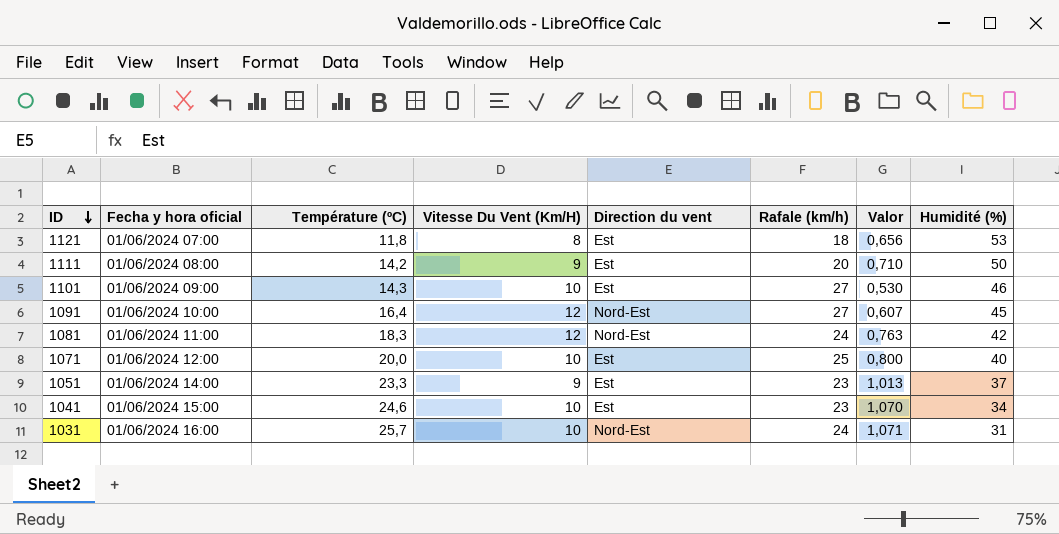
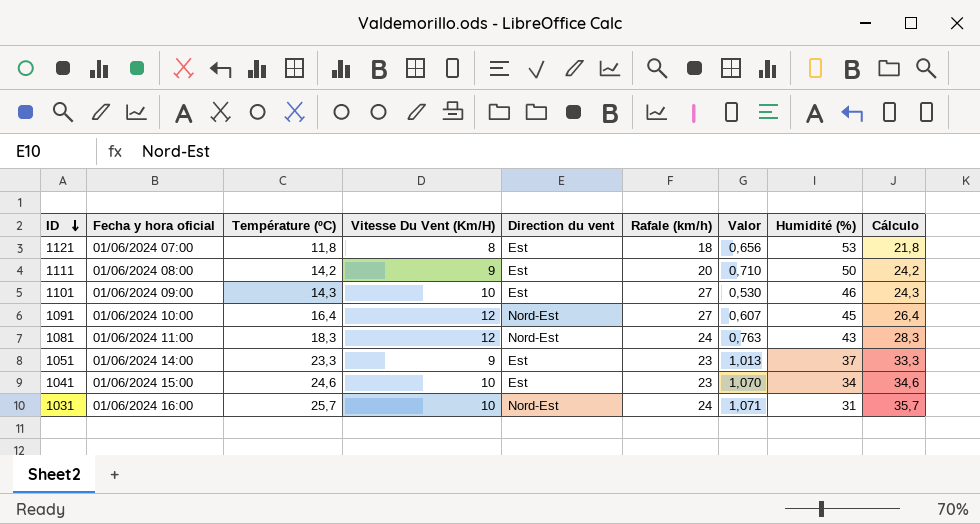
column Cálculo | formula: none -> [Température (ºC)] + 10
row 1071: 01/06/2024 12:00 | 20,0 | 10 | Est | 25 | 0,800 | 40 -> none
1081 | Humidité (%): 42 -> 43

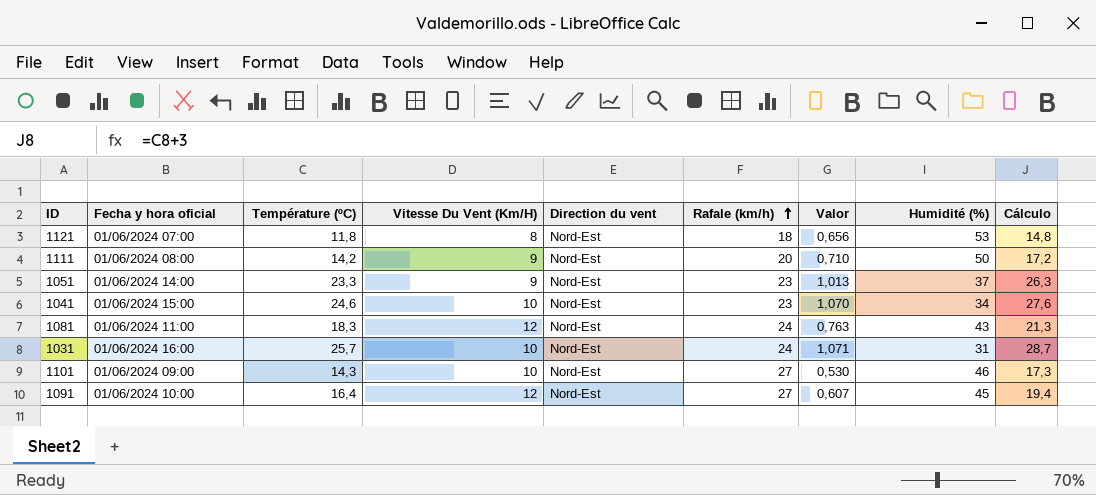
row order: ID descending -> Rafale (km/h) ascending
column Cálculo | formula: [Température (ºC)] + 10 -> [Température (ºC)] + 3
1121 | Direction du vent: Est -> Nord-Est
1111 | Direction du vent: Est -> Nord-Est
1051 | Direction du vent: Est -> Nord-Est
1041 | Direction du vent: Est -> Nord-Est
1101 | Direction du vent: Est -> Nord-Est

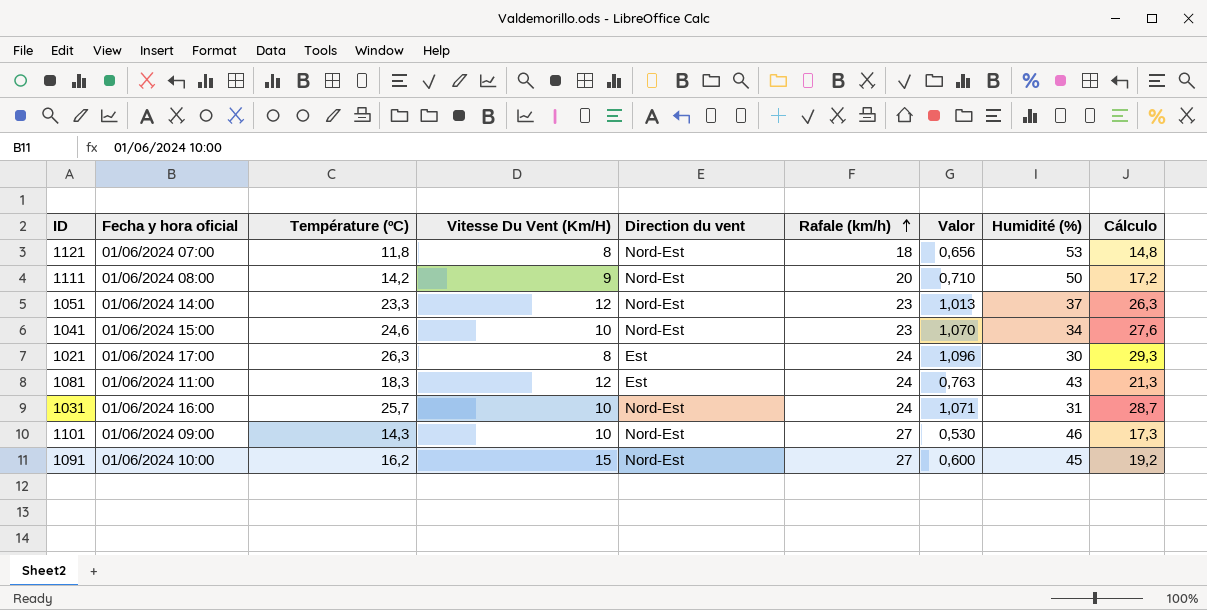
1051 | Vitesse Du Vent (Km/H): 9 -> 12
row 1021: none -> 01/06/2024 17:00 | 26,3 | 8 | Est | 24 | 1,096 | 30 | 29,3
1081 | Direction du vent: Nord-Est -> Est
1091 | Température (ºC): 16,4 -> 16,2
1091 | Vitesse Du Vent (Km/H): 12 -> 15
1091 | Valor: 0,607 -> 0,600
1091 | Cálculo: 19,4 -> 19,2

